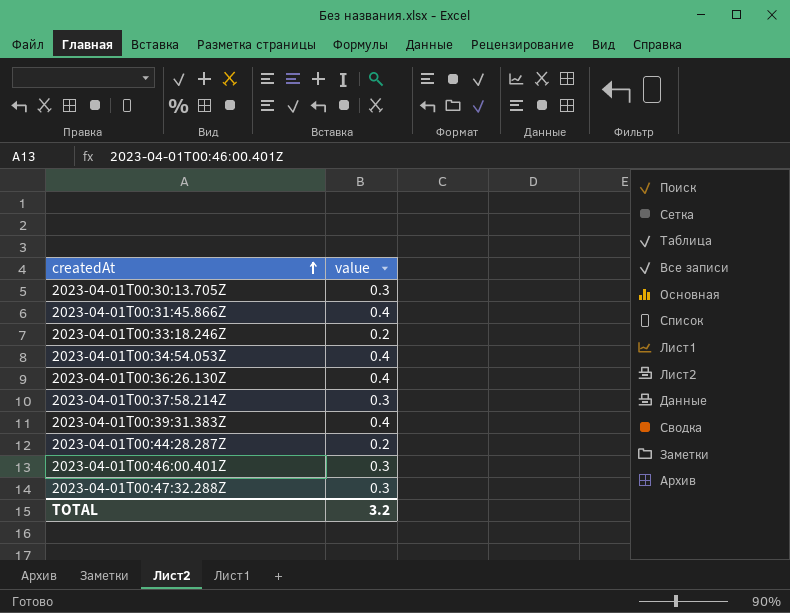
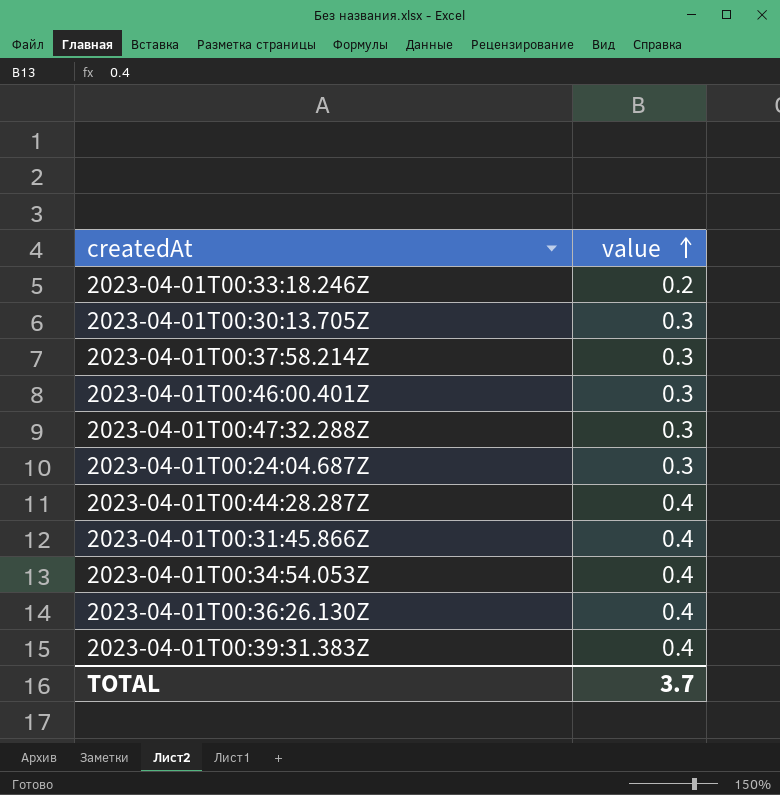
row order: createdAt ascending -> value ascending
row 2023-04-01T00:24:04.687Z: none -> 0.3
2023-04-01T00:44:28.287Z | value: 0.2 -> 0.4
TOTAL | value: 3.2 -> 3.7

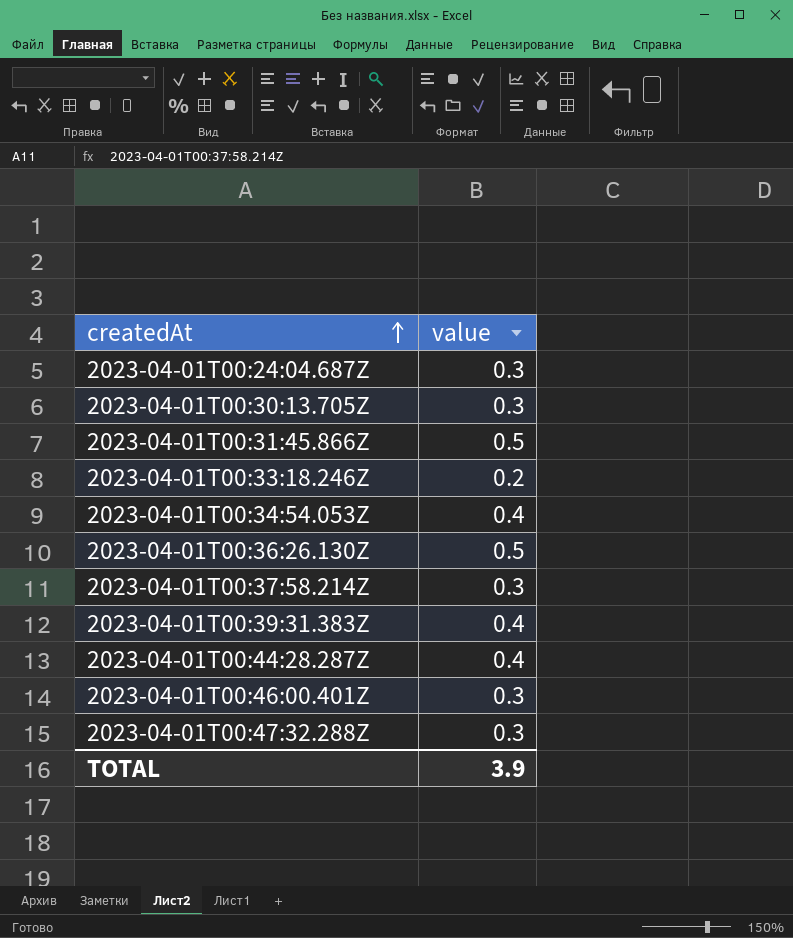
row order: value ascending -> createdAt ascending
2023-04-01T00:31:45.866Z | value: 0.4 -> 0.5
2023-04-01T00:36:26.130Z | value: 0.4 -> 0.5
TOTAL | value: 3.7 -> 3.9

